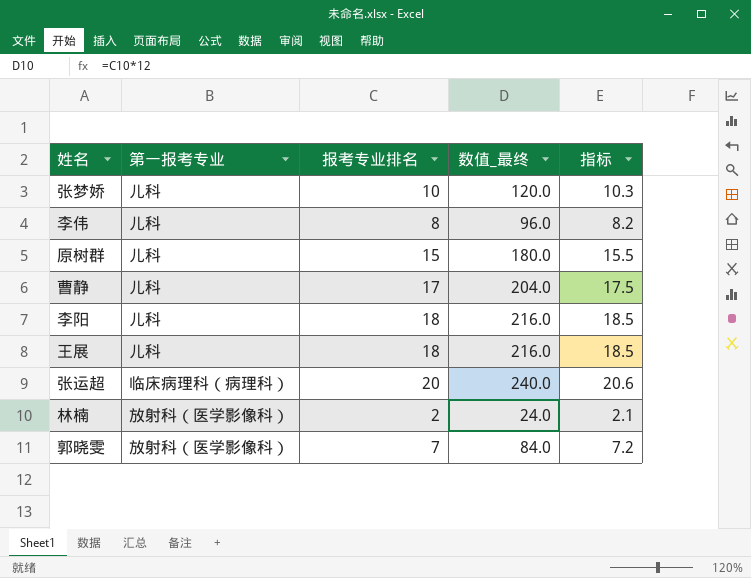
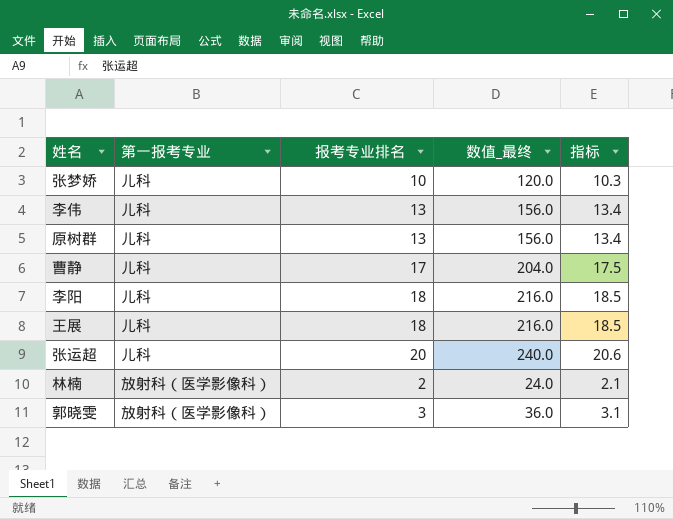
李伟 | 报考专业排名: 8 -> 13
李伟 | 数值_最终: 96.0 -> 156.0
李伟 | 指标: 8.2 -> 13.4
原树群 | 报考专业排名: 15 -> 13
原树群 | 数值_最终: 180.0 -> 156.0
原树群 | 指标: 15.5 -> 13.4
张运超 | 第一报考专业: 临床病理科（病理科） -> 儿科
郭晓雯 | 报考专业排名: 7 -> 3
郭晓雯 | 数值_最终: 84.0 -> 36.0
郭晓雯 | 指标: 7.2 -> 3.1

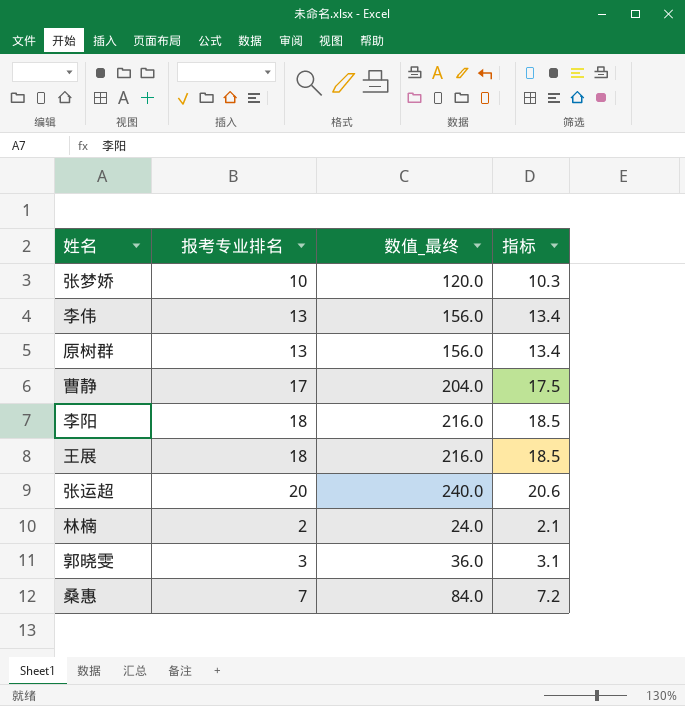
column 第一报考专业 | position: 2 -> none
row 桑惠: none -> 7 | 84.0 | 7.2

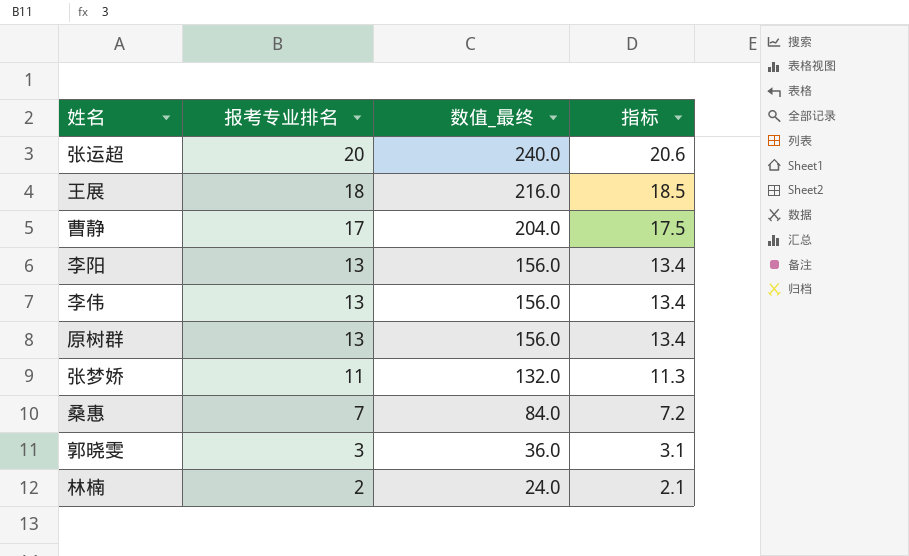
row order: none -> 报考专业排名 descending
李阳 | 报考专业排名: 18 -> 13
李阳 | 数值_最终: 216.0 -> 156.0
李阳 | 指标: 18.5 -> 13.4
张梦娇 | 报考专业排名: 10 -> 11
张梦娇 | 数值_最终: 120.0 -> 132.0
张梦娇 | 指标: 10.3 -> 11.3

